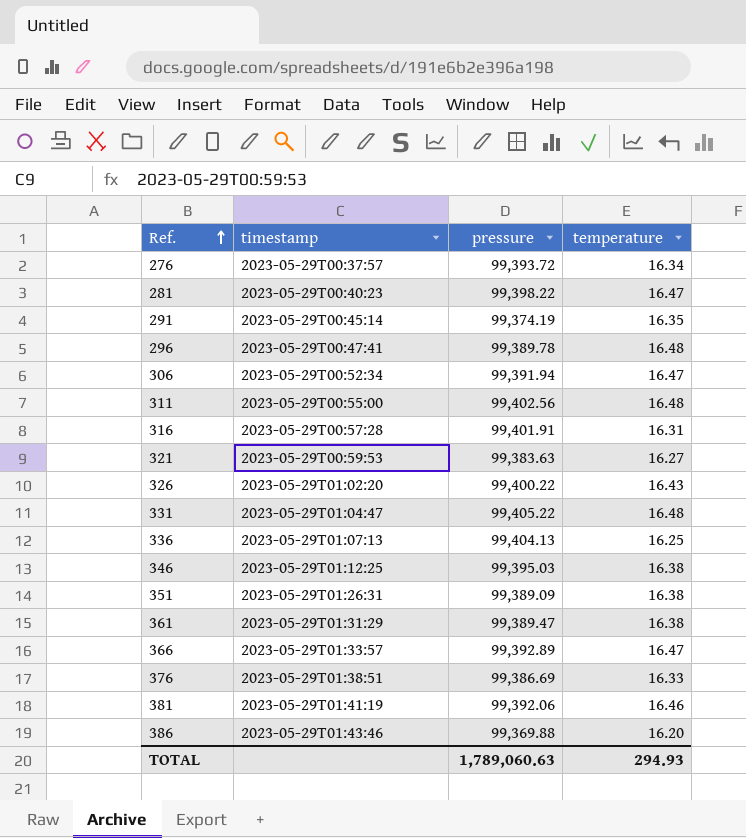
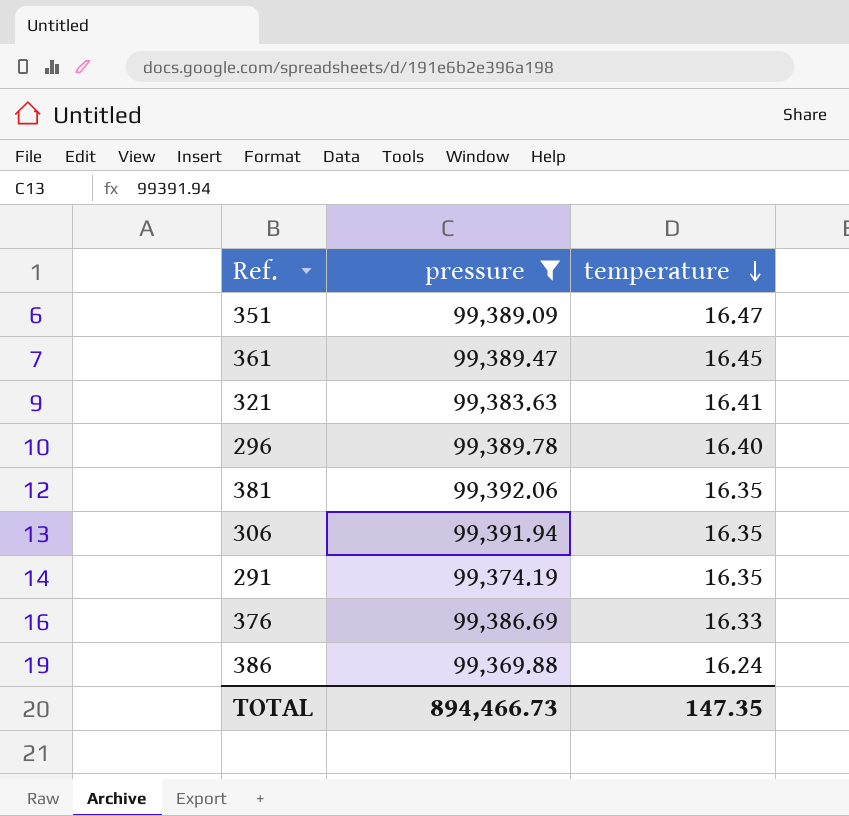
filter: none -> pressure <= 99,392.06
row order: Ref. ascending -> temperature descending
column timestamp | position: 2 -> none
351 | temperature: 16.38 -> 16.47
361 | temperature: 16.38 -> 16.45
321 | temperature: 16.27 -> 16.41
296 | temperature: 16.48 -> 16.40
381 | temperature: 16.46 -> 16.35
306 | temperature: 16.47 -> 16.35
386 | temperature: 16.20 -> 16.24
TOTAL | pressure: 1,789,060.63 -> 894,466.73
TOTAL | temperature: 294.93 -> 147.35

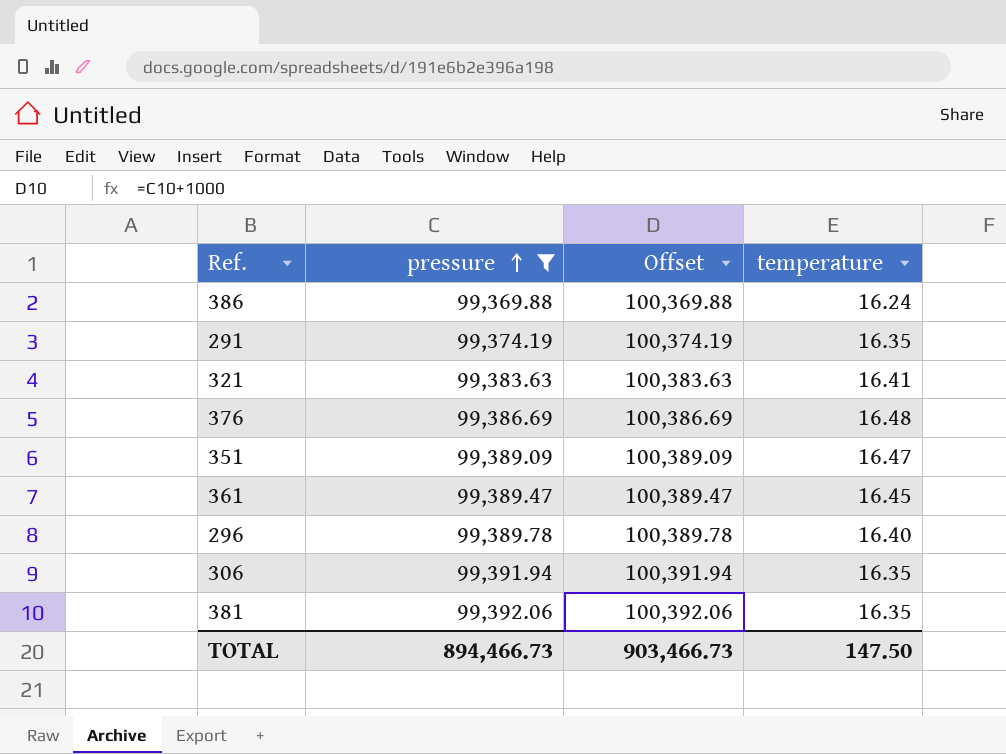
row order: temperature descending -> pressure ascending
column Offset | formula: none -> [pressure] + 1000
376 | temperature: 16.33 -> 16.48
TOTAL | temperature: 147.35 -> 147.50

